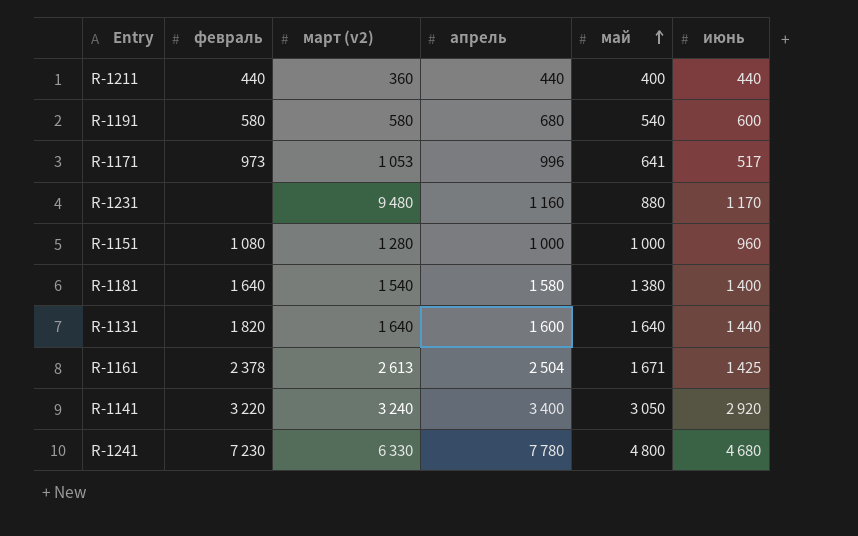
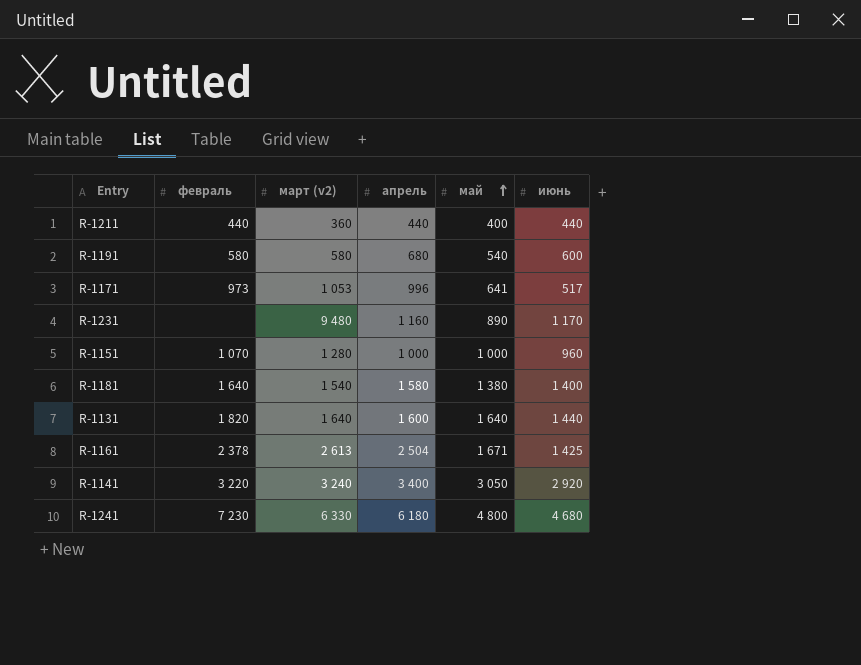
R-1231 | май: 880 -> 890
R-1151 | февраль: 1 080 -> 1 070
R-1241 | апрель: 7 780 -> 6 180

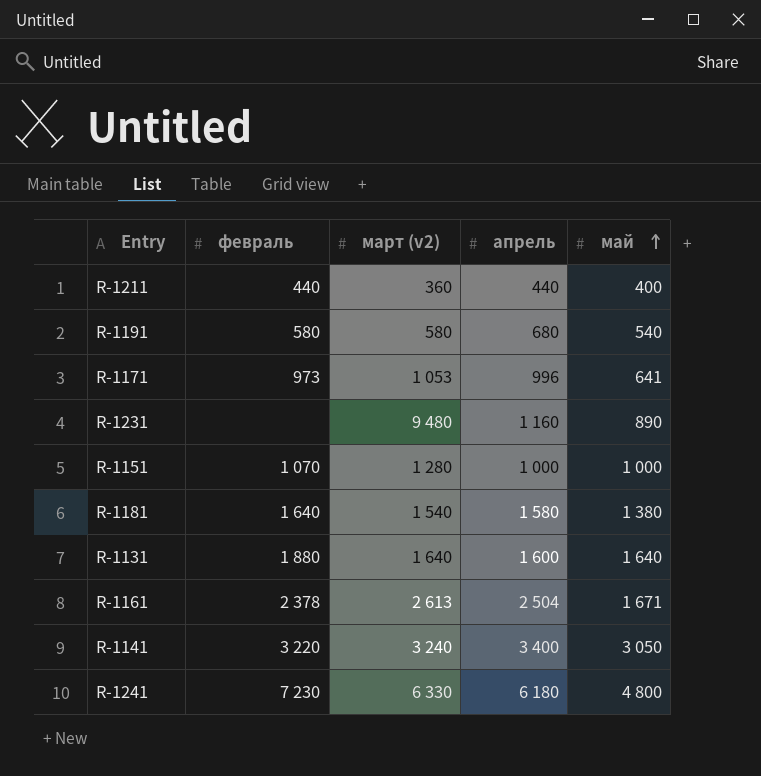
column июнь | position: 6 -> none
R-1131 | февраль: 1 820 -> 1 880

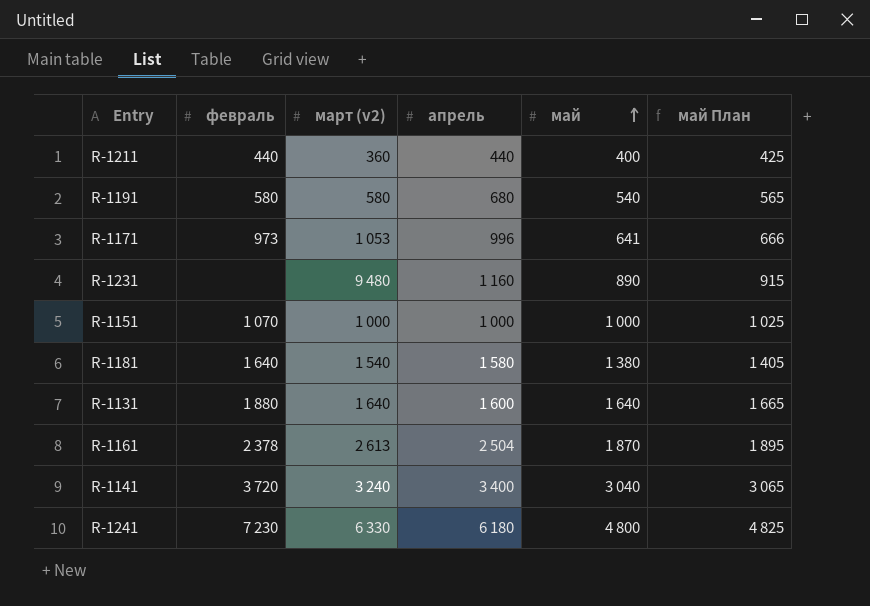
column май План | formula: none -> [май] + 25
R-1151 | март (v2): 1 280 -> 1 000
R-1161 | май: 1 671 -> 1 870
R-1141 | февраль: 3 220 -> 3 720
R-1141 | май: 3 050 -> 3 040

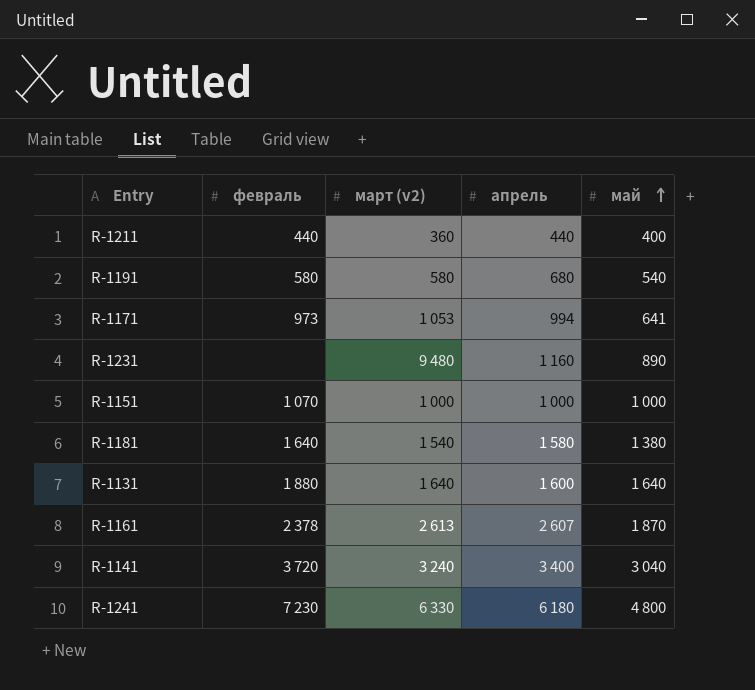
column май План | formula: [май] + 25 -> none
R-1171 | апрель: 996 -> 994
R-1161 | апрель: 2 504 -> 2 607

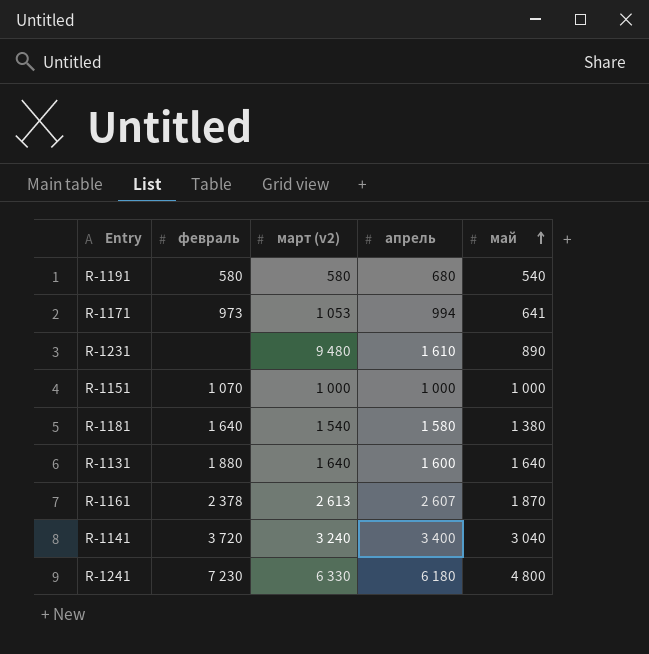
row R-1211: 440 | 360 | 440 | 400 -> none
R-1231 | апрель: 1 160 -> 1 610

